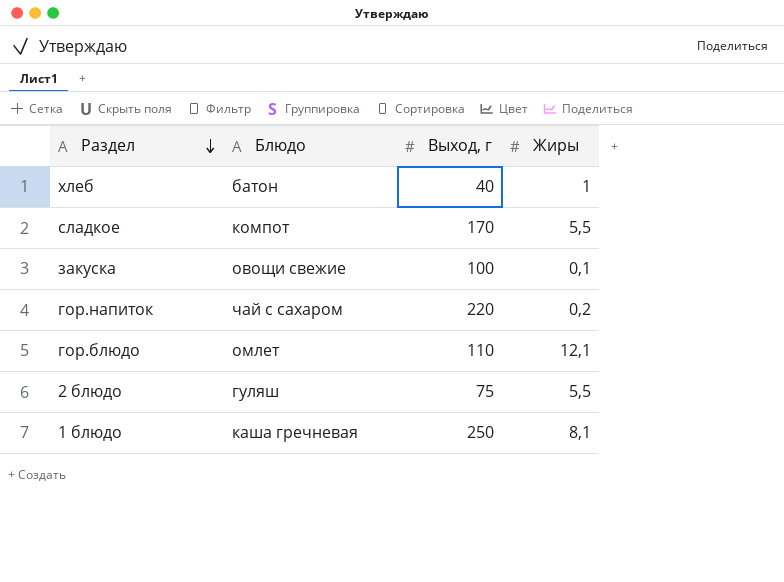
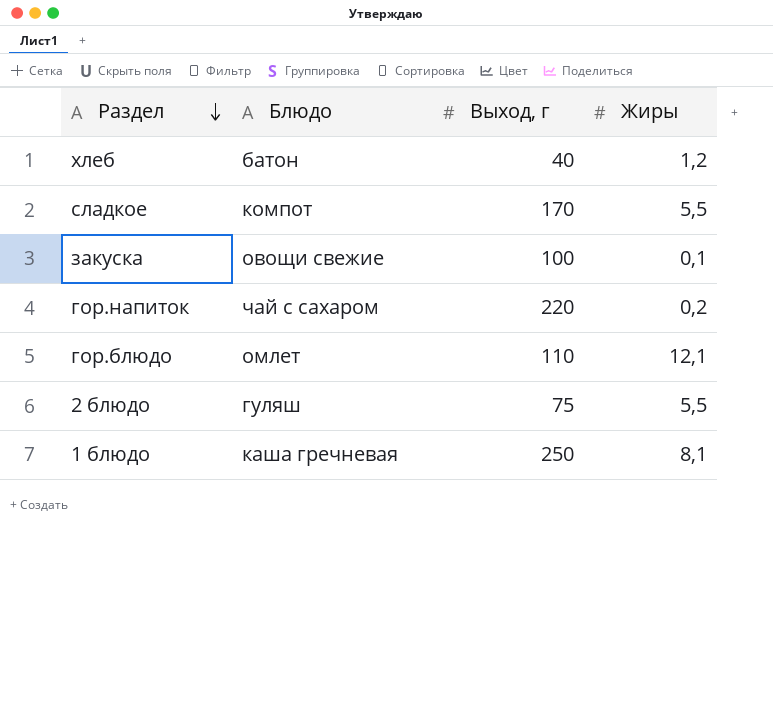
хлеб | Жиры: 1 -> 1,2

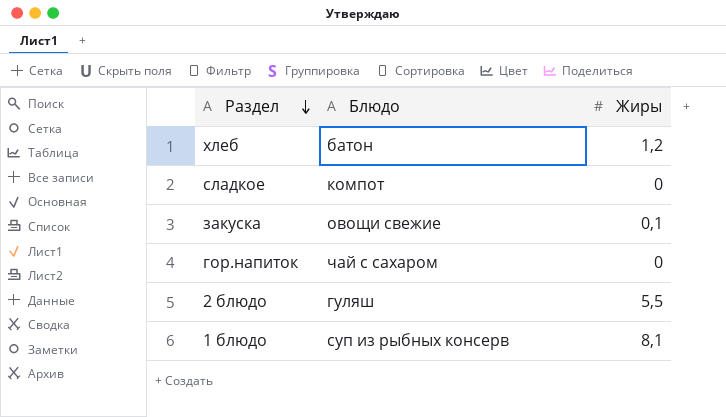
column Выход, г | position: 3 -> none
row гор.блюдо: омлет | 110 | 12,1 -> none
сладкое | Жиры: 5,5 -> 0
гор.напиток | Жиры: 0,2 -> 0
1 блюдо | Блюдо: каша гречневая -> суп из рыбных консерв

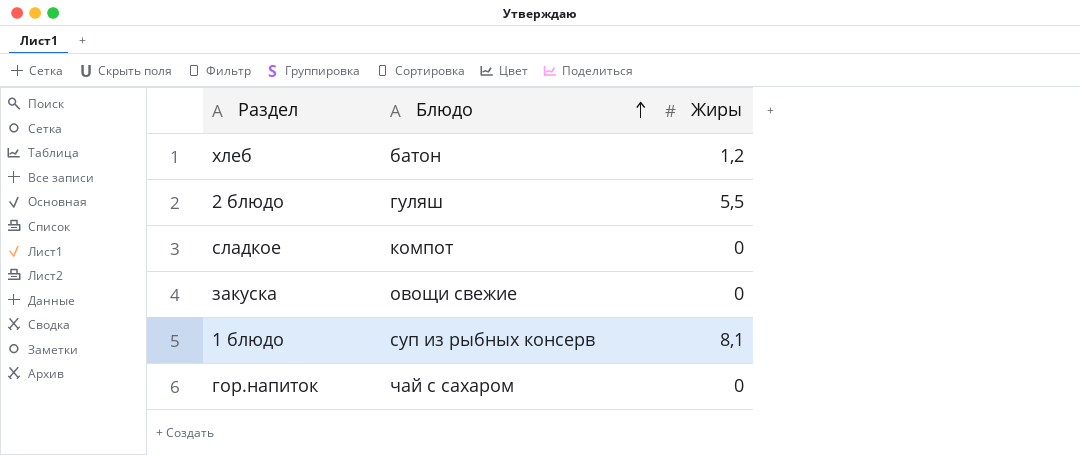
row order: Раздел descending -> Блюдо ascending
закуска | Жиры: 0,1 -> 0

